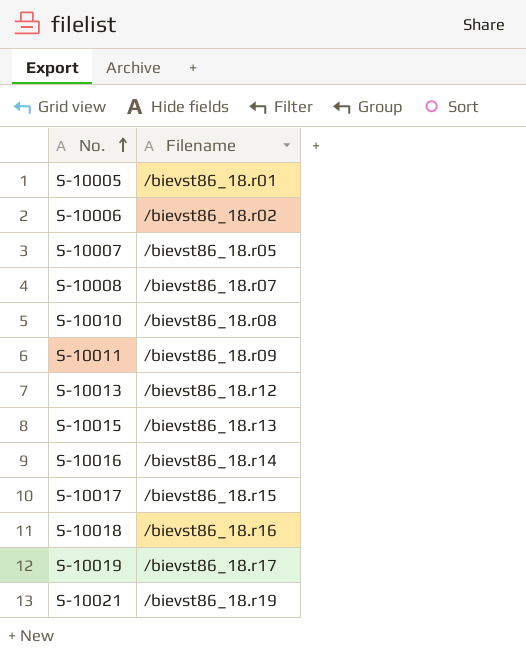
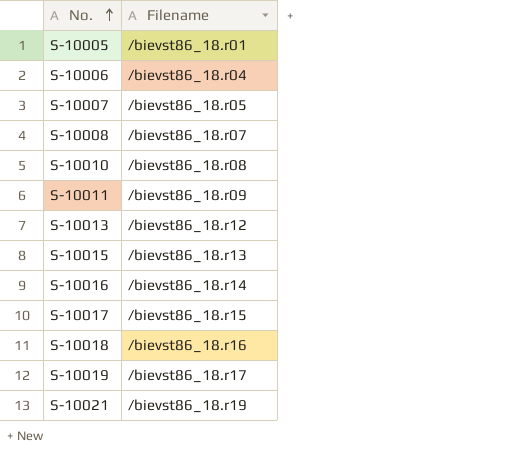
S-10006 | Filename: /bievst86_18.r02 -> /bievst86_18.r04

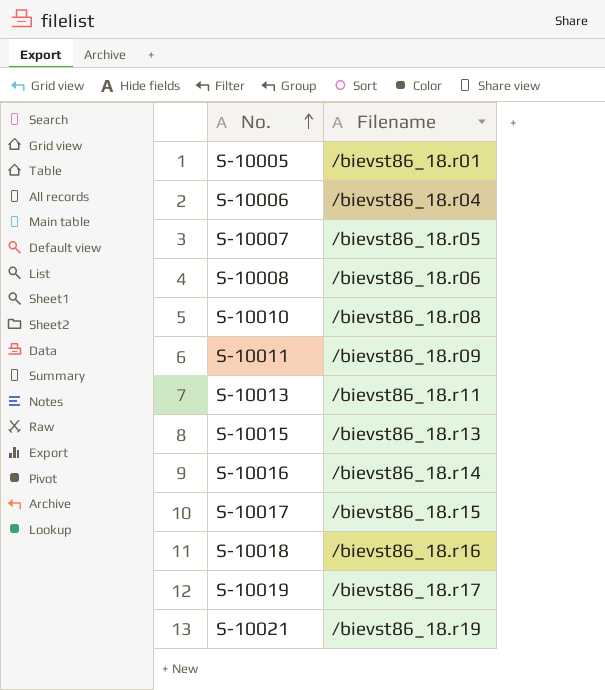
S-10008 | Filename: /bievst86_18.r07 -> /bievst86_18.r06
S-10013 | Filename: /bievst86_18.r12 -> /bievst86_18.r11

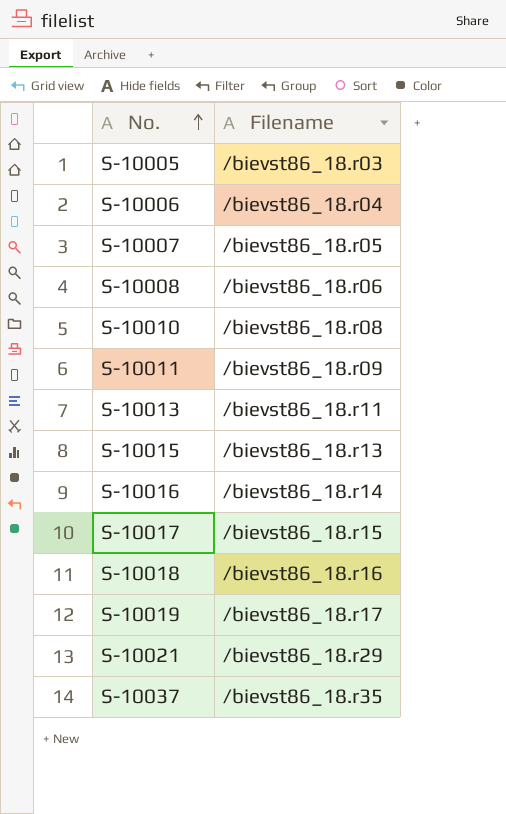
S-10005 | Filename: /bievst86_18.r01 -> /bievst86_18.r03
S-10021 | Filename: /bievst86_18.r19 -> /bievst86_18.r29
row S-10037: none -> /bievst86_18.r35

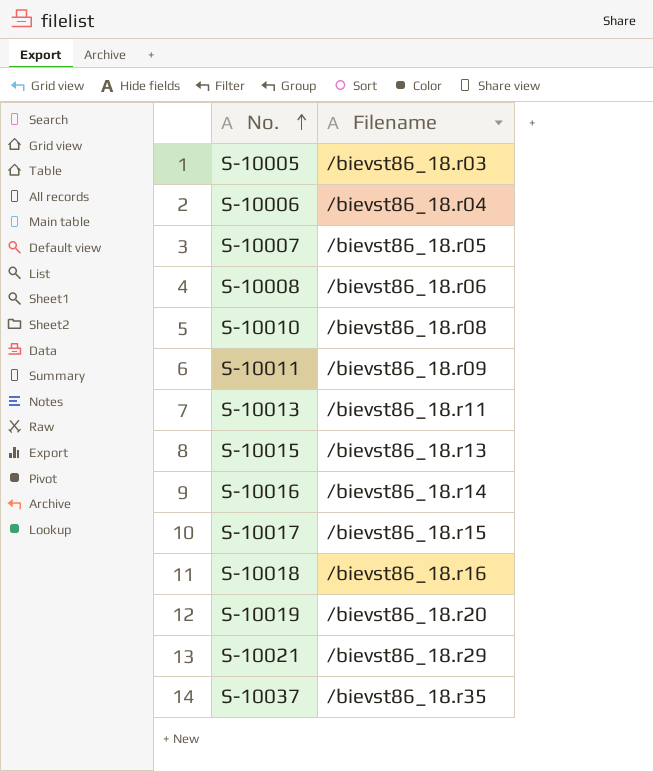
S-10019 | Filename: /bievst86_18.r17 -> /bievst86_18.r20

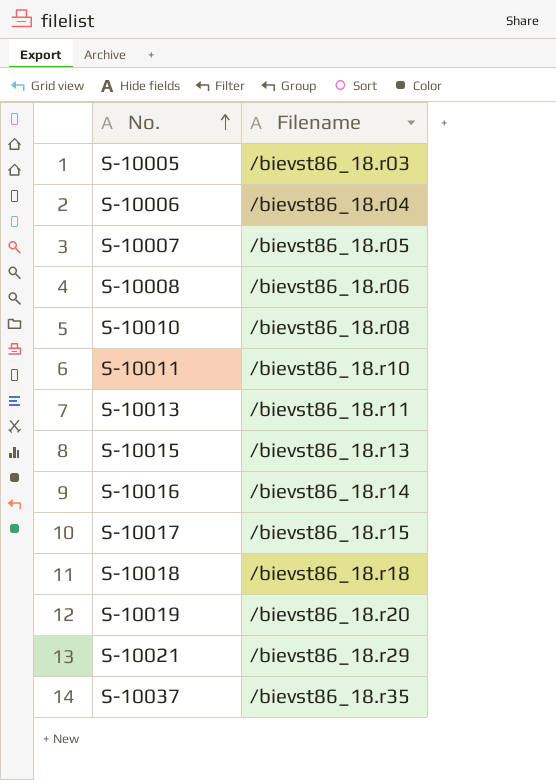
S-10011 | Filename: /bievst86_18.r09 -> /bievst86_18.r10
S-10018 | Filename: /bievst86_18.r16 -> /bievst86_18.r18

